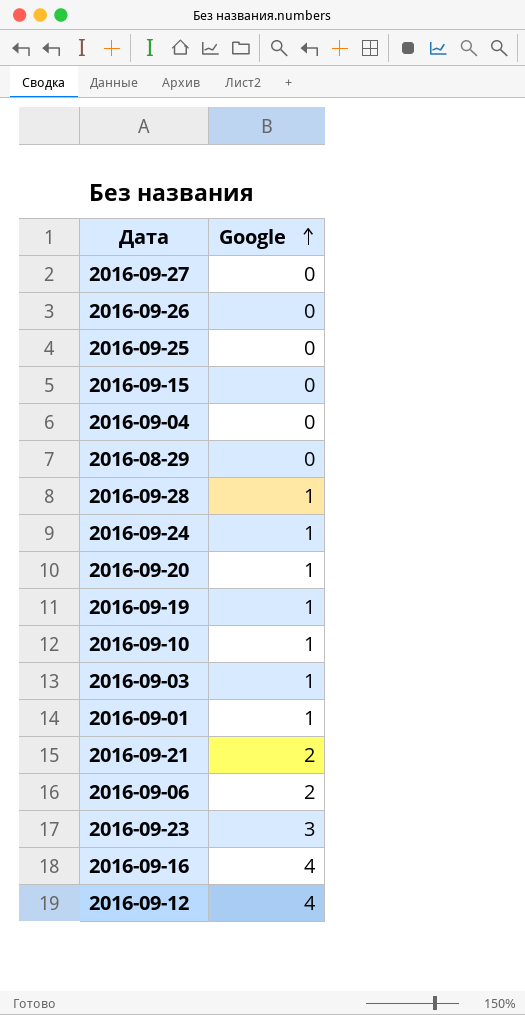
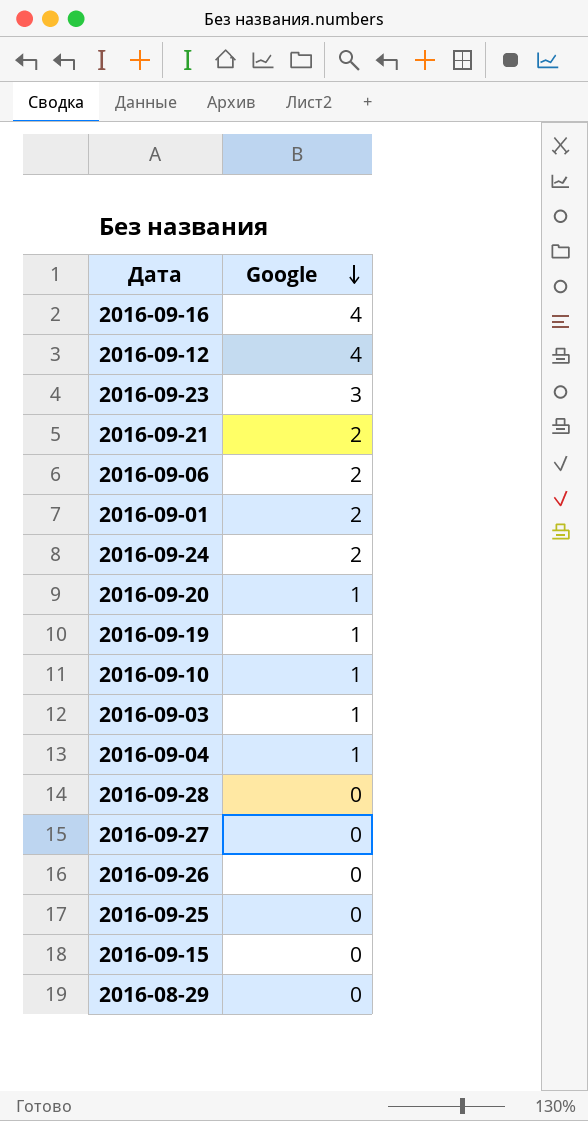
row order: Google ascending -> Google descending
2016-09-01 | Google: 1 -> 2
2016-09-24 | Google: 1 -> 2
2016-09-04 | Google: 0 -> 1
2016-09-28 | Google: 1 -> 0

